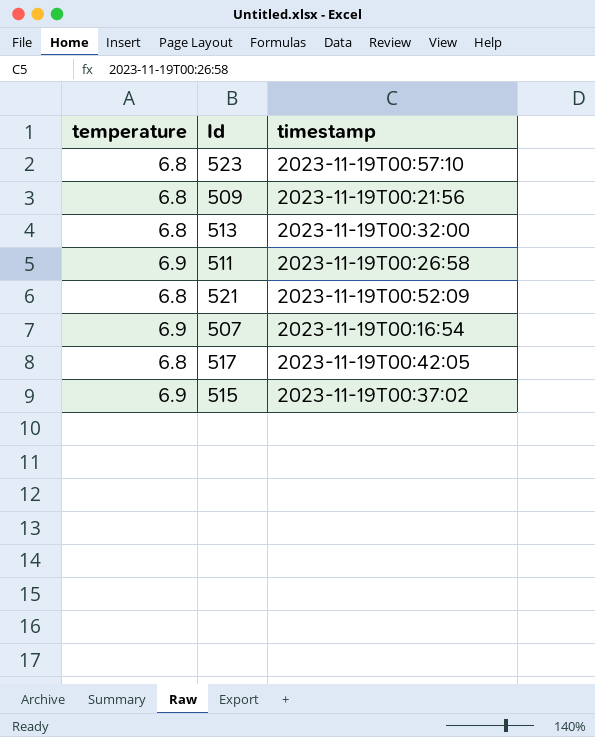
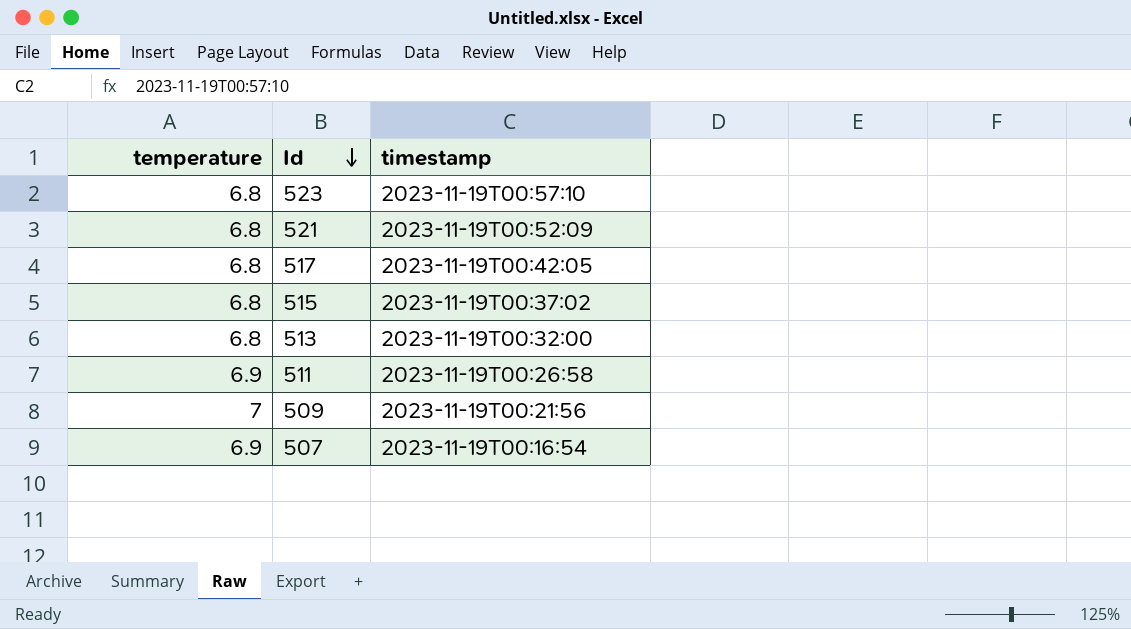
row order: none -> Id descending
515 | temperature: 6.9 -> 6.8
509 | temperature: 6.8 -> 7

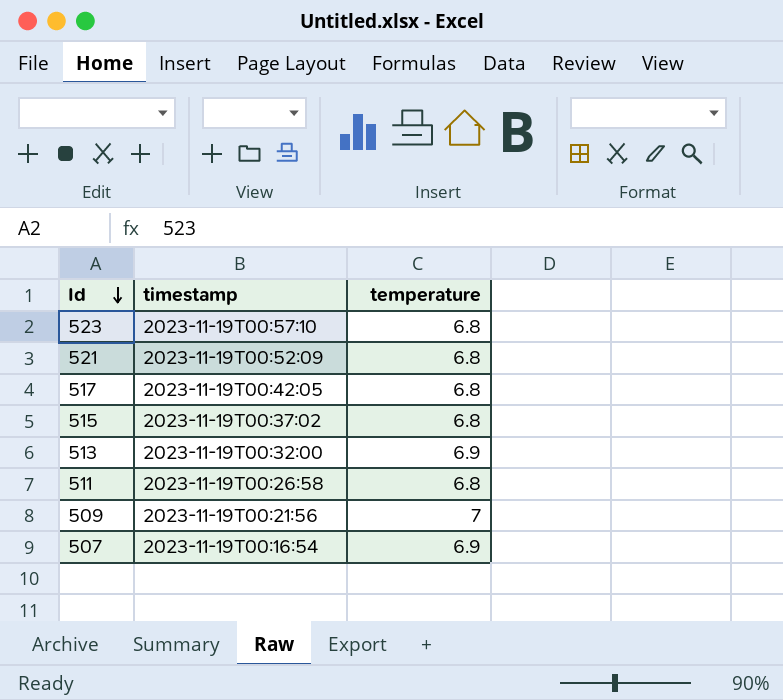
column temperature | position: 1 -> 3
513 | temperature: 6.8 -> 6.9
511 | temperature: 6.9 -> 6.8

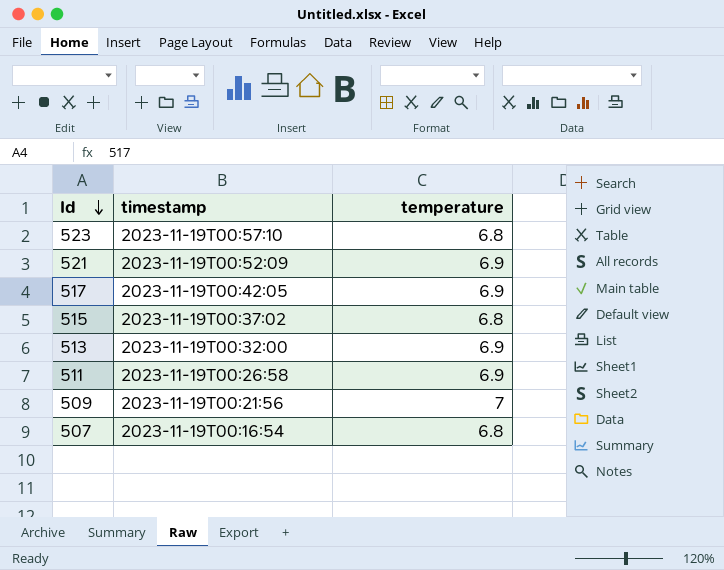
521 | temperature: 6.8 -> 6.9
517 | temperature: 6.8 -> 6.9
511 | temperature: 6.8 -> 6.9
507 | temperature: 6.9 -> 6.8

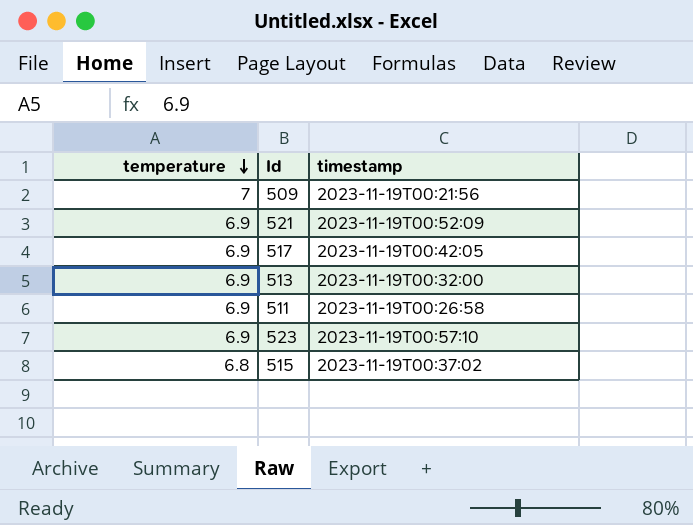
row order: Id descending -> temperature descending
column temperature | position: 3 -> 1
row 507: 2023-11-19T00:16:54 | 6.8 -> none
523 | temperature: 6.8 -> 6.9

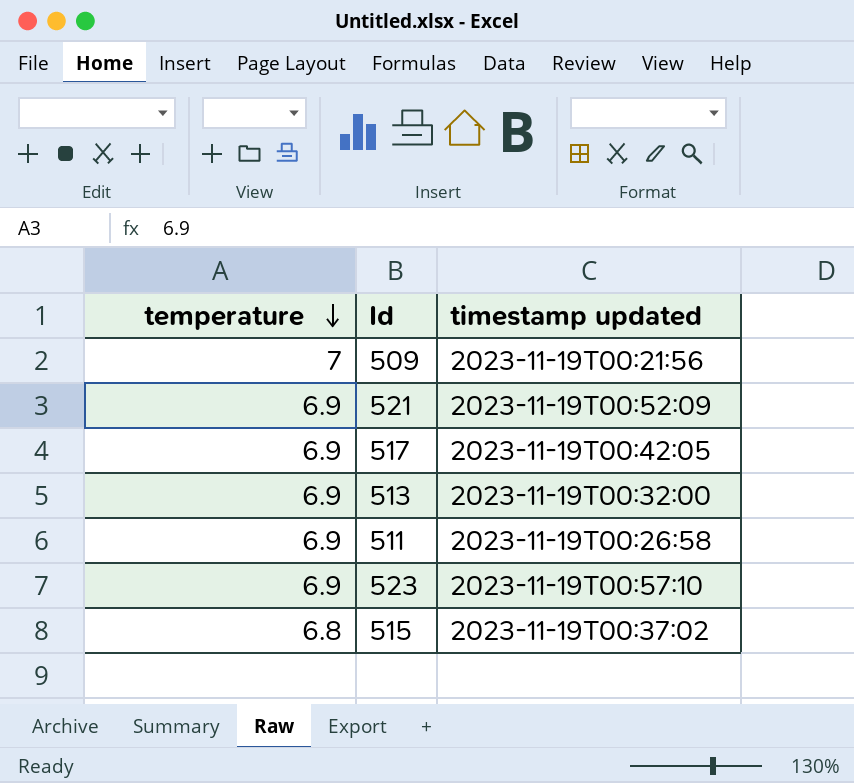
column name: timestamp -> timestamp updated

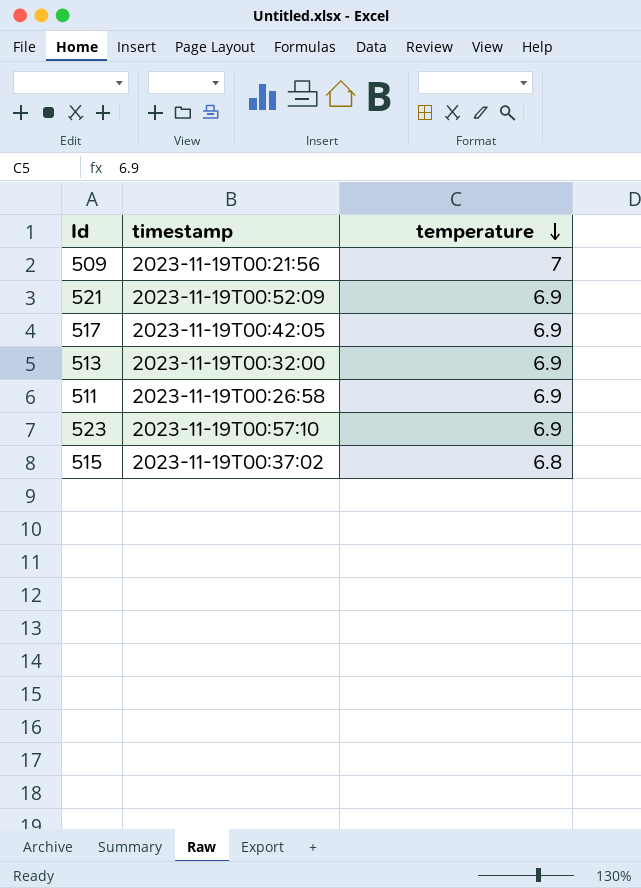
column name: timestamp updated -> timestamp
column temperature | position: 1 -> 3

